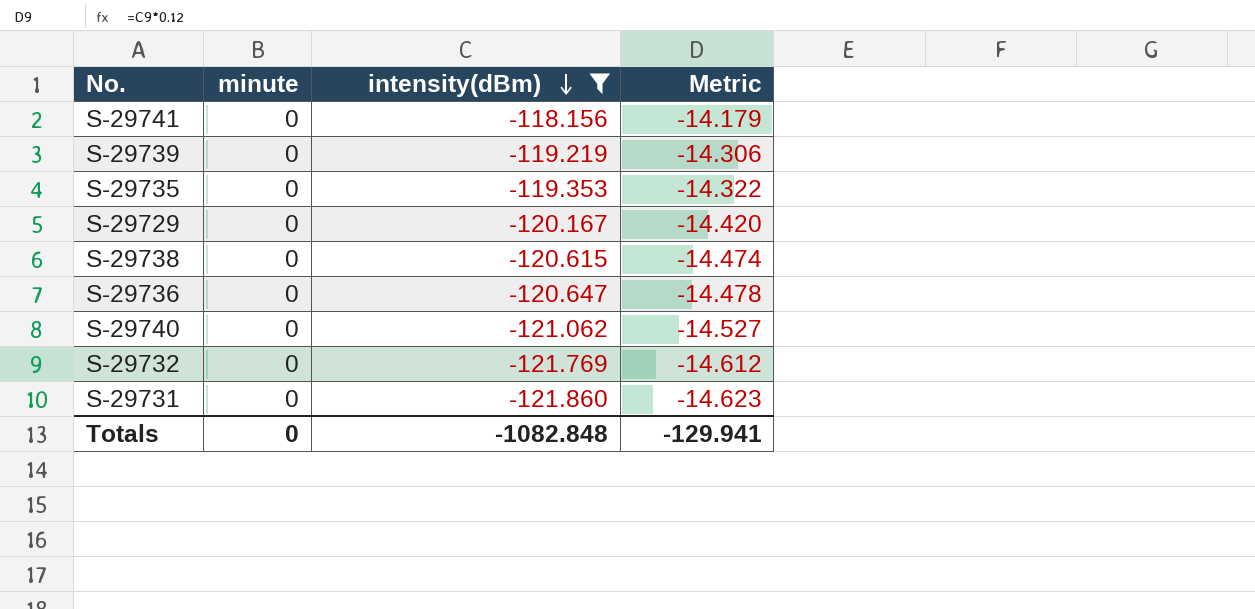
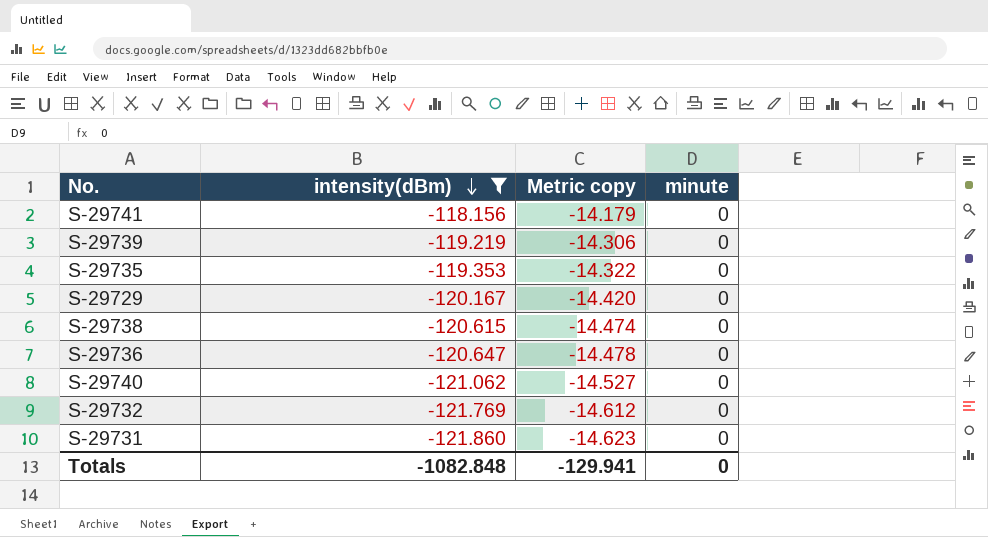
column name: Metric -> Metric copy
column minute | position: 2 -> 4

